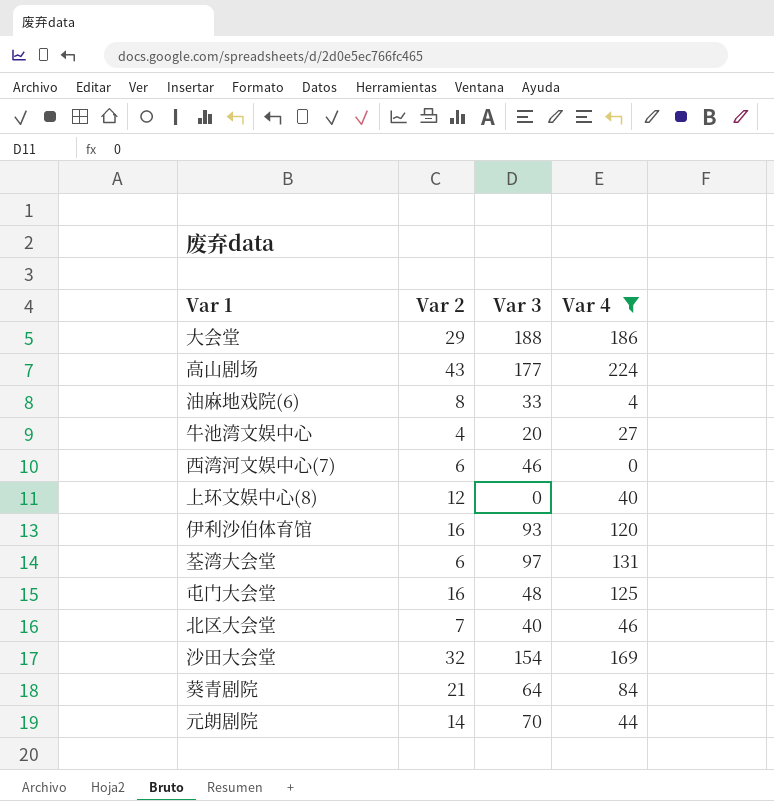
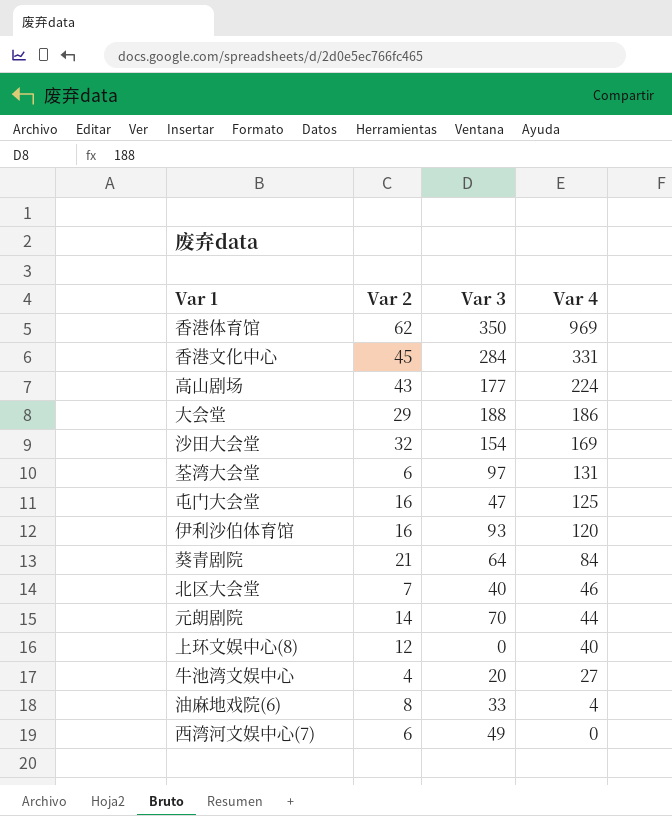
filter: Var 4 <= 224 -> none
row order: none -> Var 4 descending
屯门大会堂 | Var 3: 48 -> 47
西湾河文娱中心(7) | Var 3: 46 -> 49

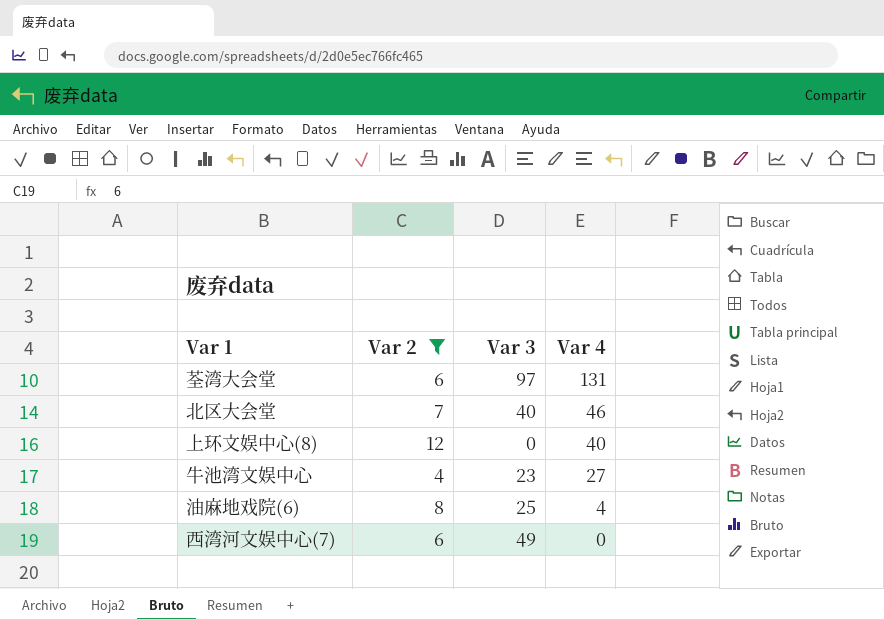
filter: none -> Var 2 <= 12
牛池湾文娱中心 | Var 3: 20 -> 23
油麻地戏院(6) | Var 3: 33 -> 25

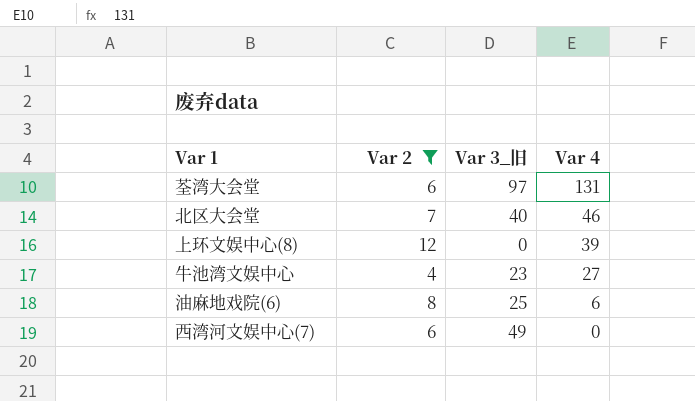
column name: Var 3 -> Var 3_旧
上环文娱中心(8) | Var 4: 40 -> 39
油麻地戏院(6) | Var 4: 4 -> 6

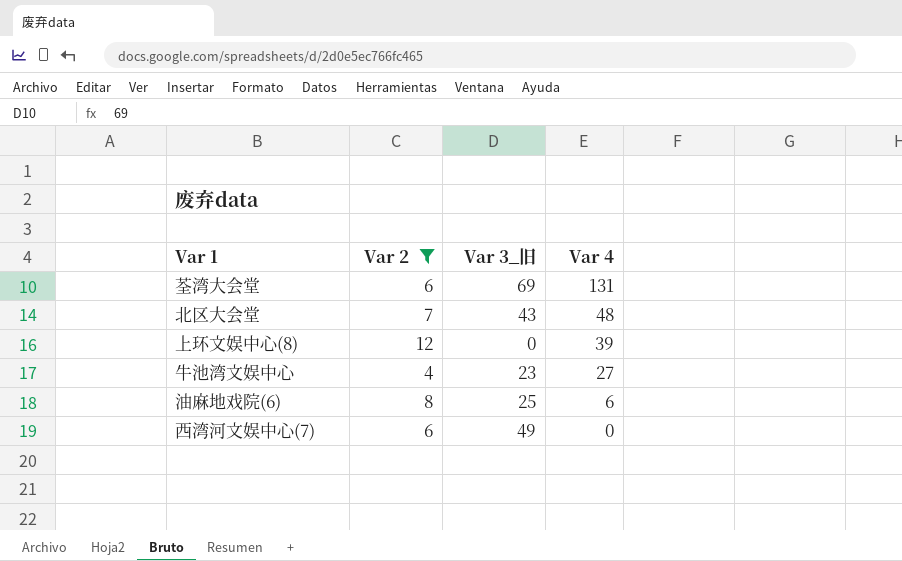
荃湾大会堂 | Var 3_旧: 97 -> 69
北区大会堂 | Var 3_旧: 40 -> 43
北区大会堂 | Var 4: 46 -> 48

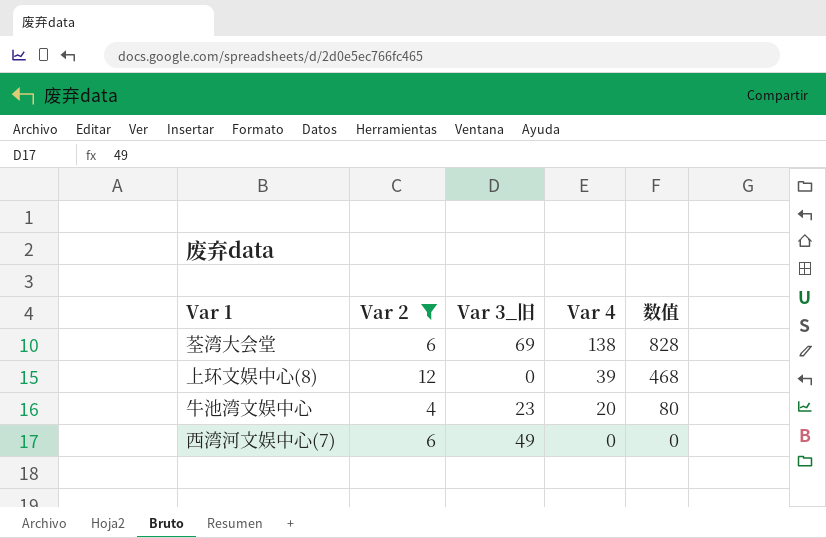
column 数值 | formula: none -> [Var 2] * [Var 4]
row 北区大会堂: 7 | 43 | 48 -> none
row 油麻地戏院(6): 8 | 25 | 6 -> none
荃湾大会堂 | Var 4: 131 -> 138
牛池湾文娱中心 | Var 4: 27 -> 20

